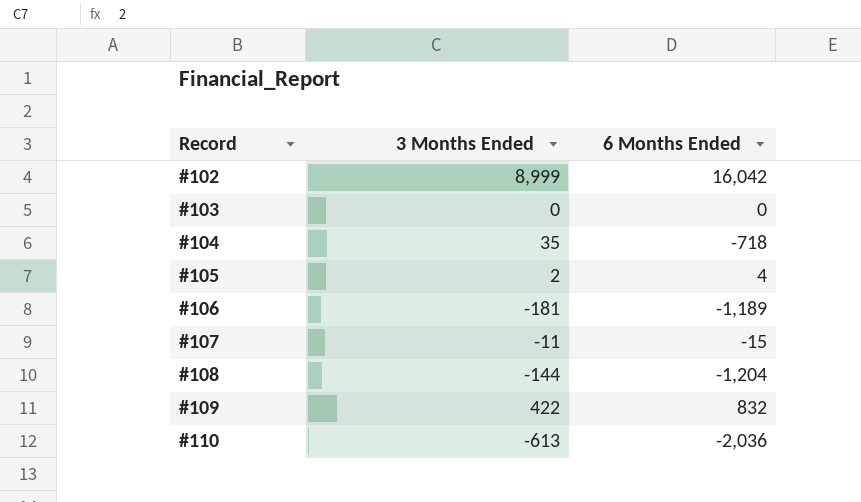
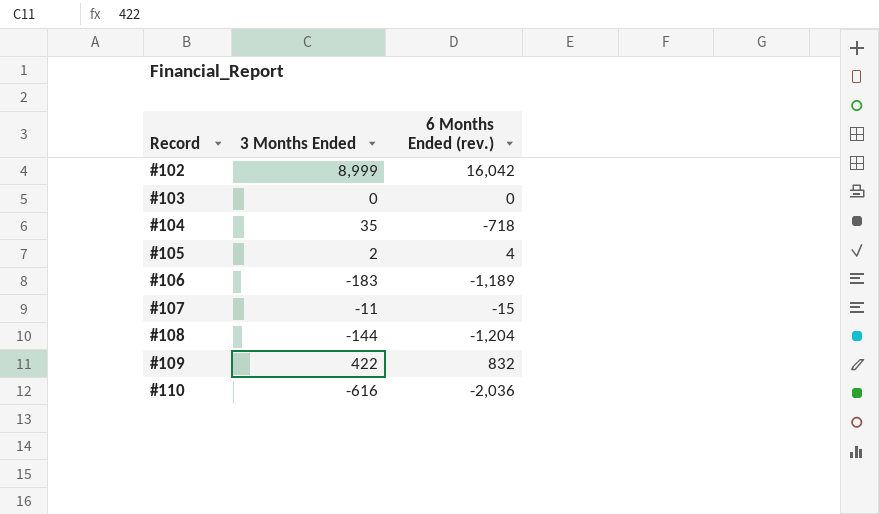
column name: 6 Months Ended -> 6 Months Ended (rev.)
#106 | 3 Months Ended: -181 -> -183
#110 | 3 Months Ended: -613 -> -616

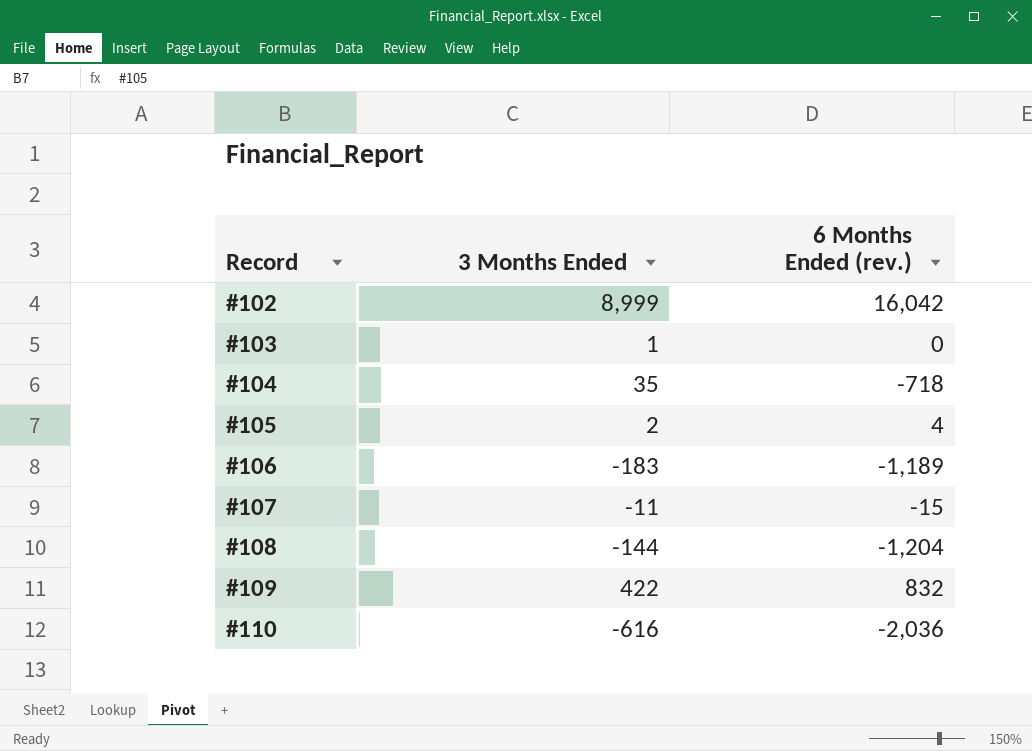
#103 | 3 Months Ended: 0 -> 1

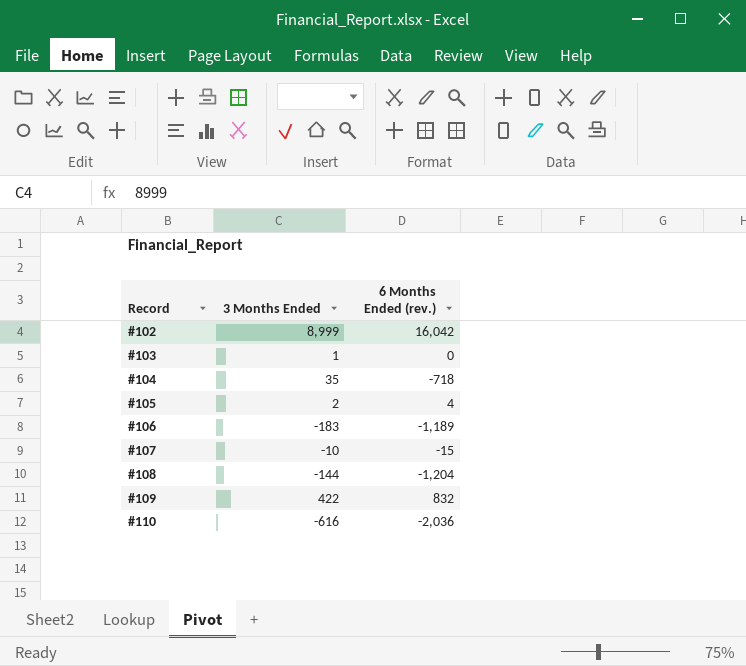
#107 | 3 Months Ended: -11 -> -10

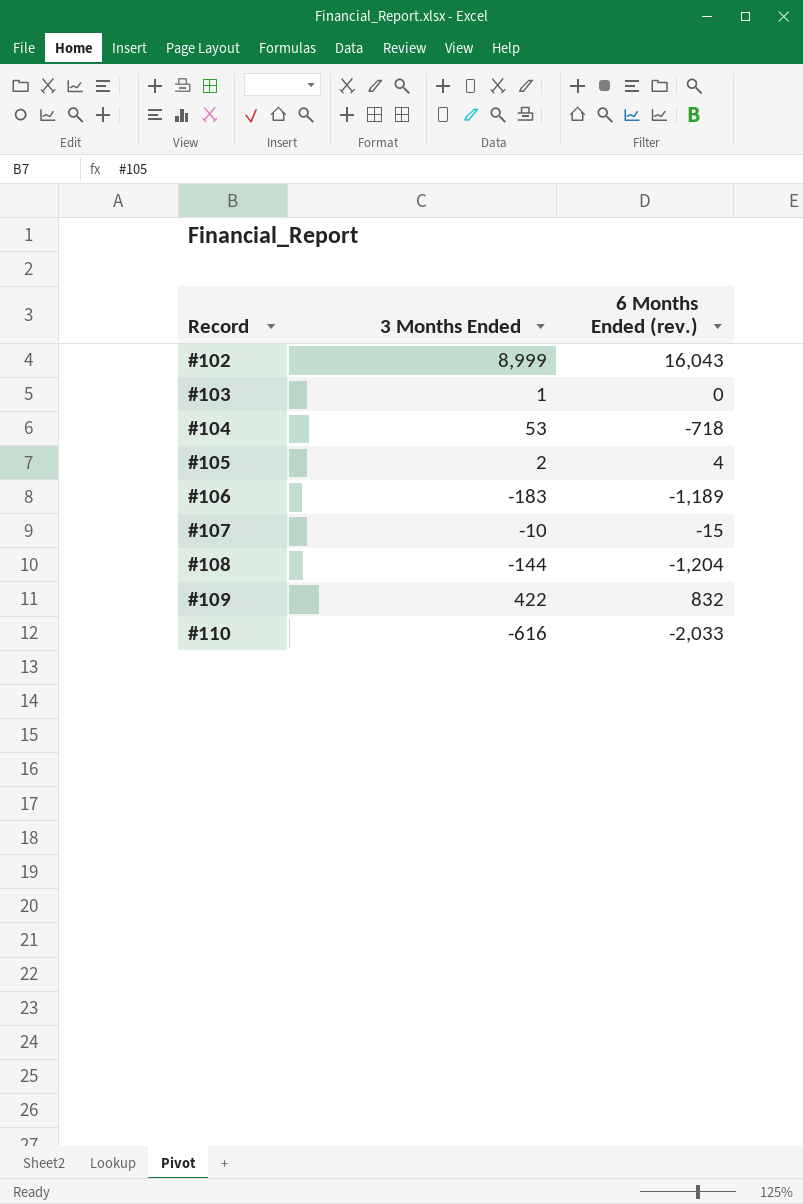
#102 | 6 Months Ended (rev.): 16,042 -> 16,043
#104 | 3 Months Ended: 35 -> 53
#110 | 6 Months Ended (rev.): -2,036 -> -2,033

